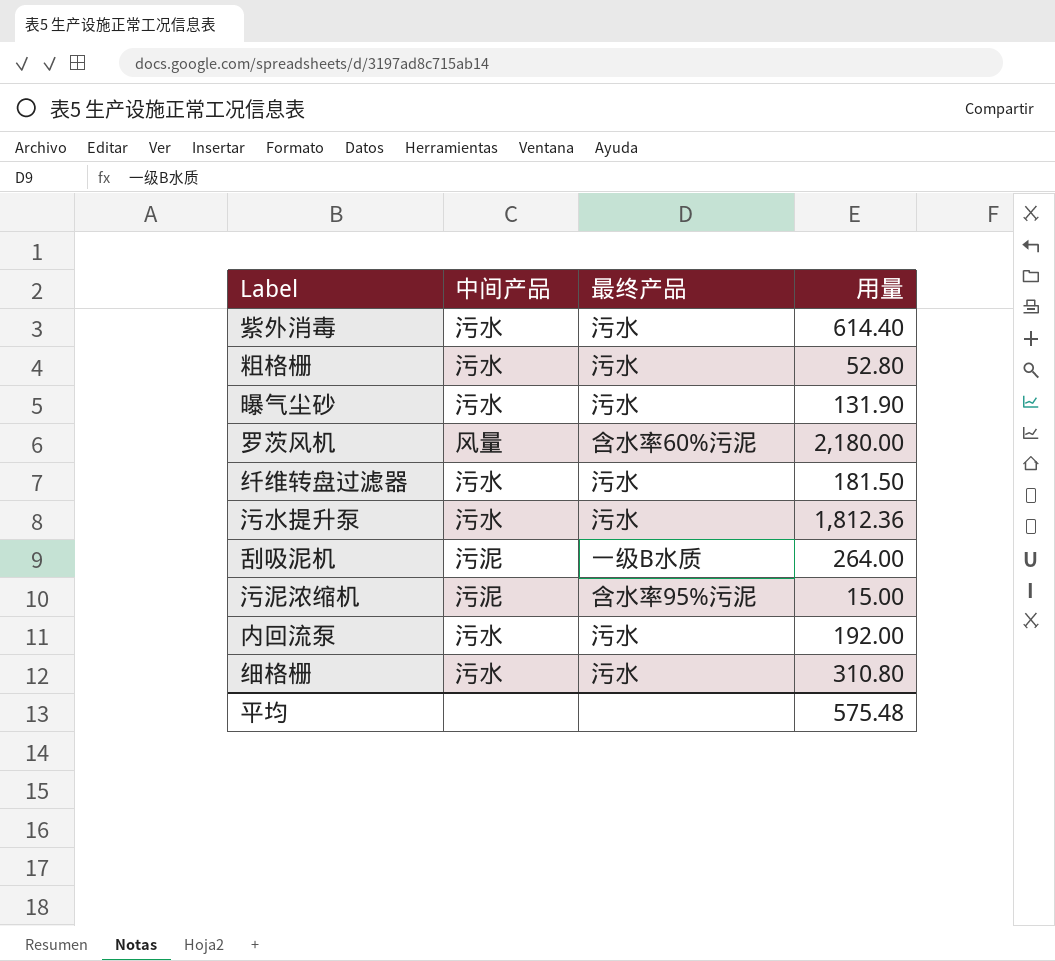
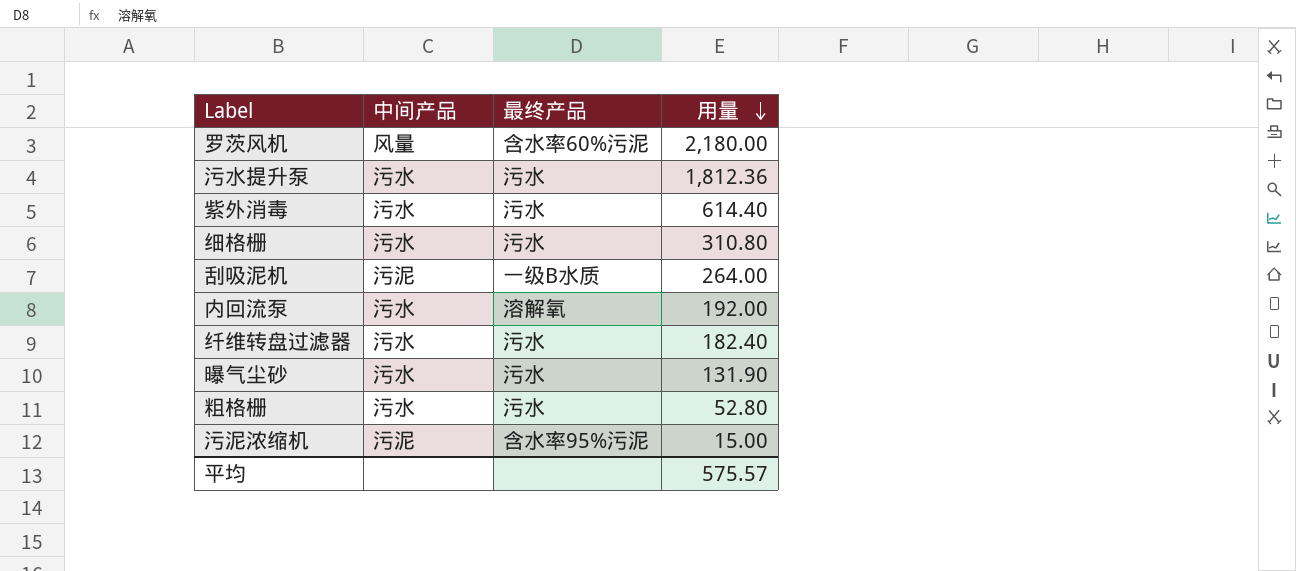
row order: none -> 用量 descending
内回流泵 | 最终产品: 污水 -> 溶解氧
纤维转盘过滤器 | 用量: 181.50 -> 182.40
平均 | 用量: 575.48 -> 575.57

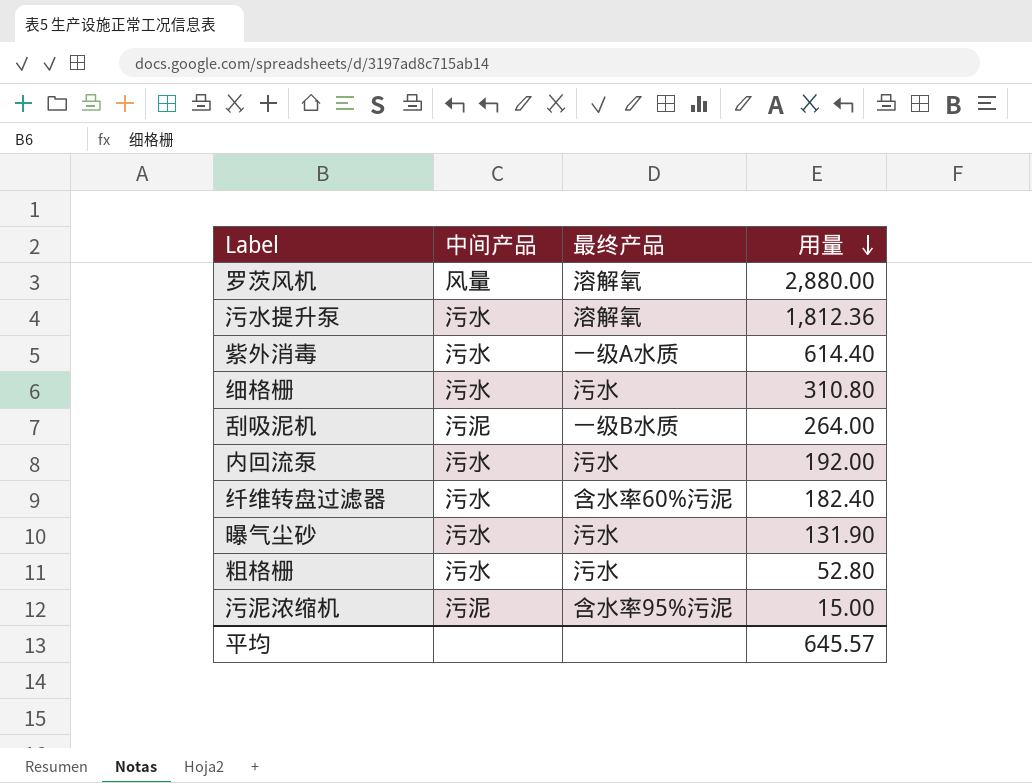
罗茨风机 | 最终产品: 含水率60%污泥 -> 溶解氧
罗茨风机 | 用量: 2,180.00 -> 2,880.00
污水提升泵 | 最终产品: 污水 -> 溶解氧
紫外消毒 | 最终产品: 污水 -> 一级A水质
内回流泵 | 最终产品: 溶解氧 -> 污水
纤维转盘过滤器 | 最终产品: 污水 -> 含水率60%污泥
平均 | 用量: 575.57 -> 645.57

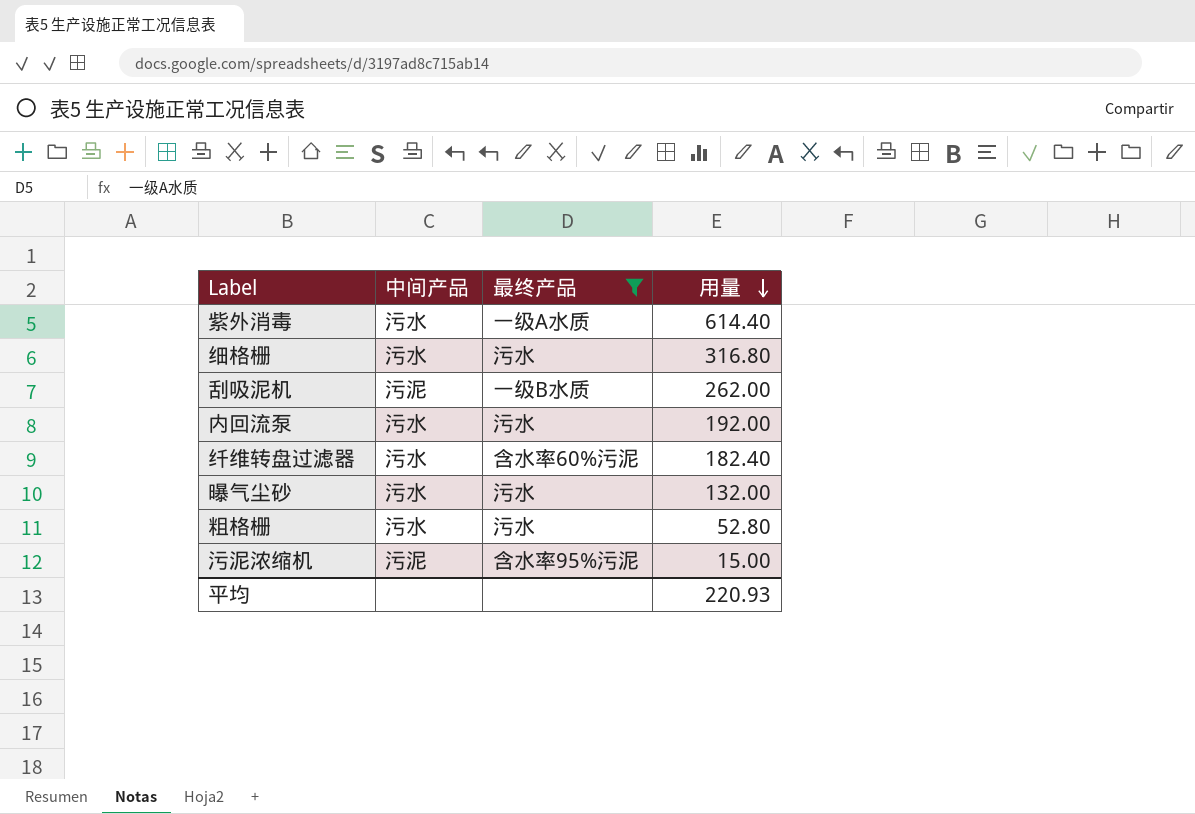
filter: none -> 最终产品 != 溶解氧
细格栅 | 用量: 310.80 -> 316.80
刮吸泥机 | 用量: 264.00 -> 262.00
曝气尘砂 | 用量: 131.90 -> 132.00
平均 | 用量: 645.57 -> 220.93

